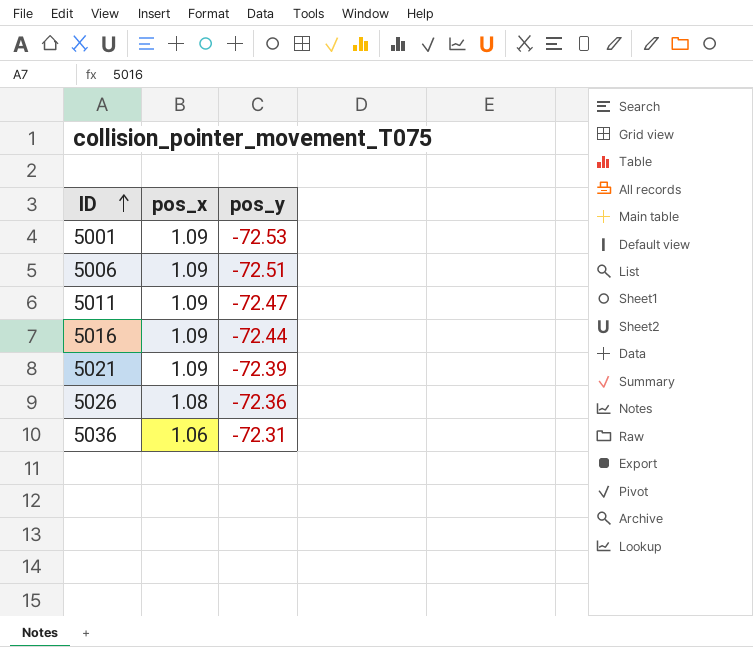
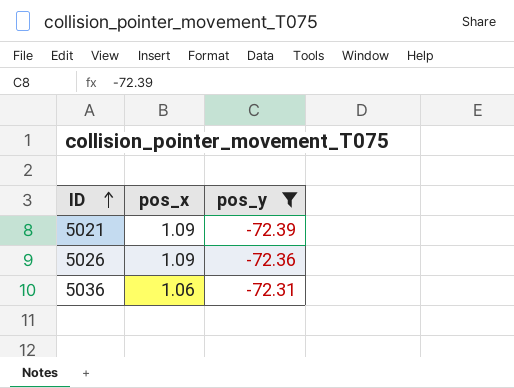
filter: none -> pos_y >= -72.39
5026 | pos_x: 1.08 -> 1.09

